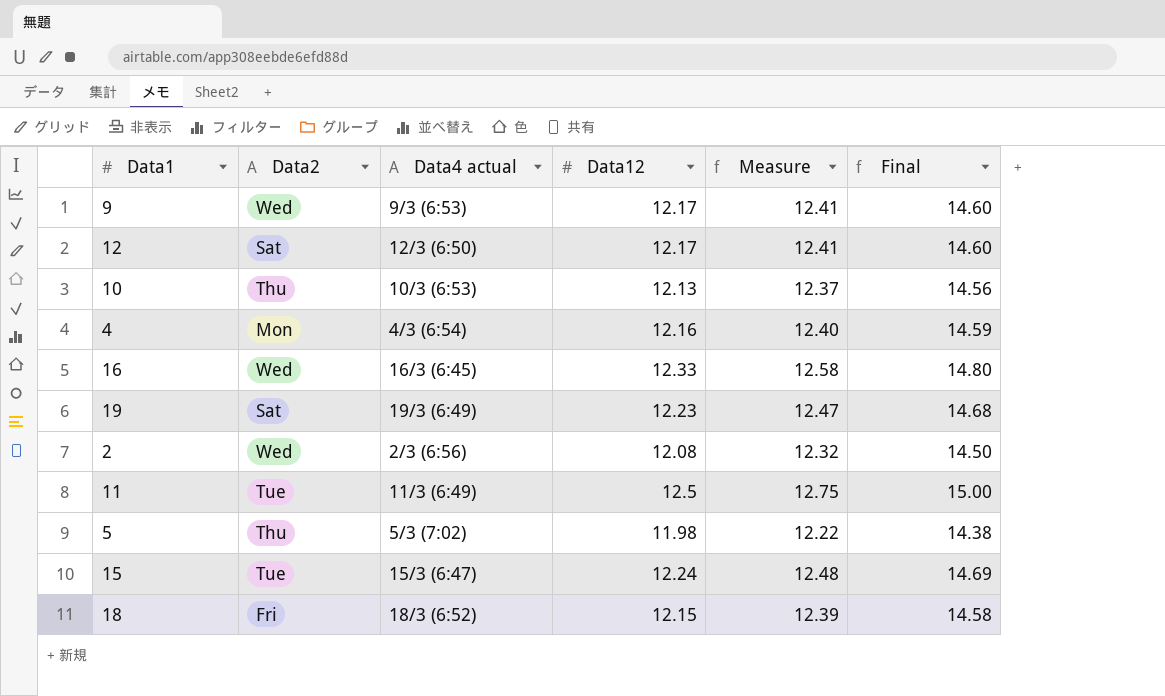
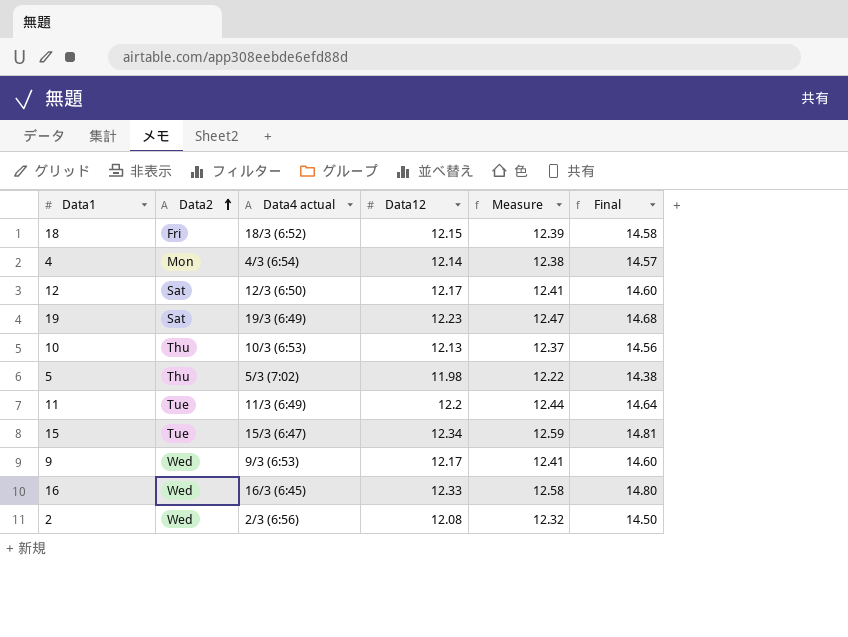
row order: none -> Data2 ascending
4 | Data12: 12.16 -> 12.14
4 | Measure: 12.40 -> 12.38
4 | Final: 14.59 -> 14.57
11 | Data12: 12.5 -> 12.2
11 | Measure: 12.75 -> 12.44
11 | Final: 15.00 -> 14.64
15 | Data12: 12.24 -> 12.34
15 | Measure: 12.48 -> 12.59
15 | Final: 14.69 -> 14.81

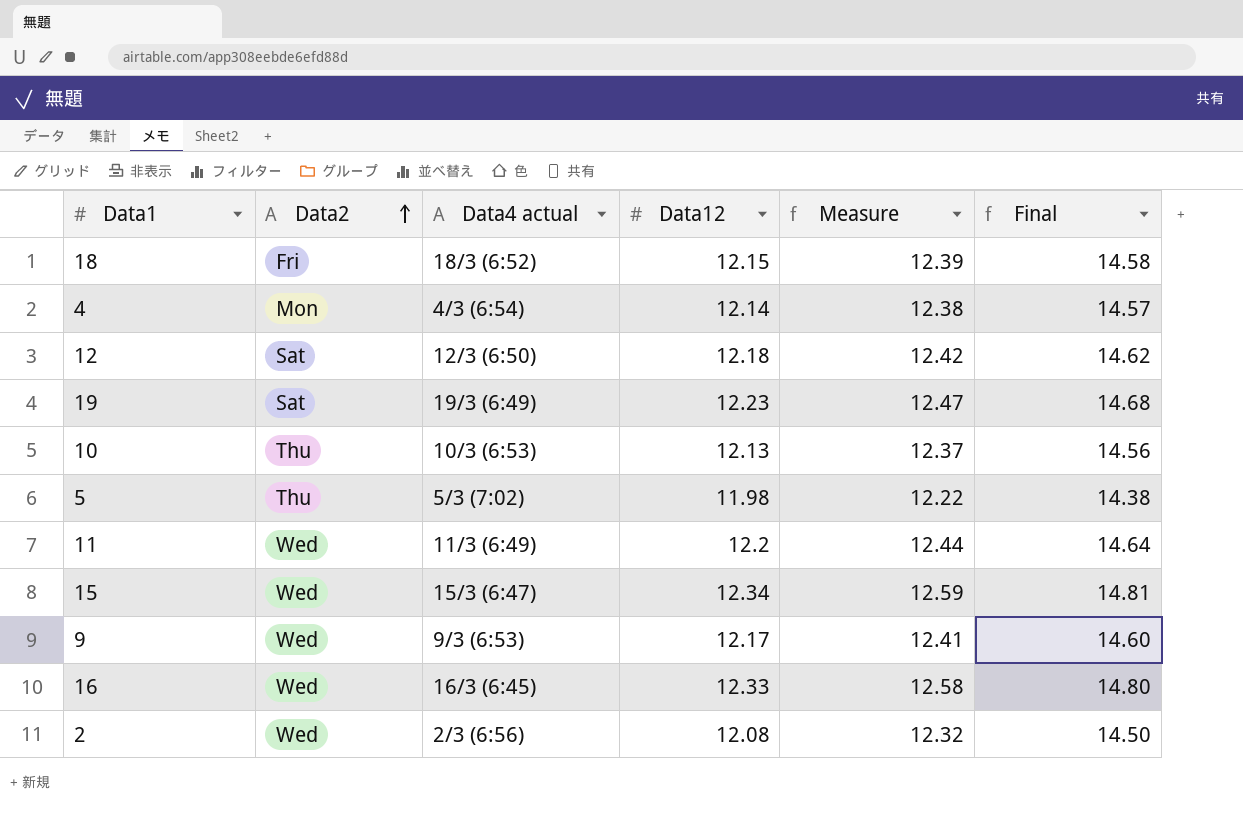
12 | Data12: 12.17 -> 12.18
12 | Measure: 12.41 -> 12.42
12 | Final: 14.60 -> 14.62
11 | Data2: Tue -> Wed
15 | Data2: Tue -> Wed

